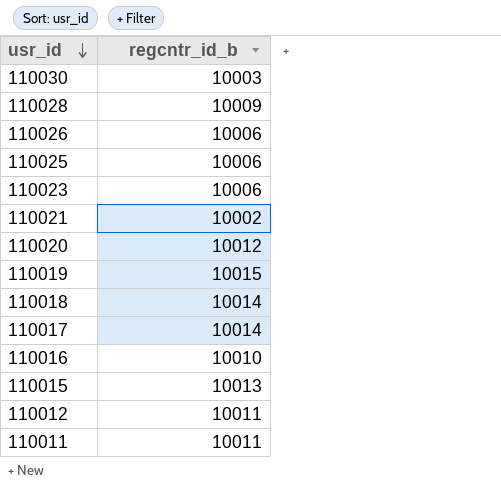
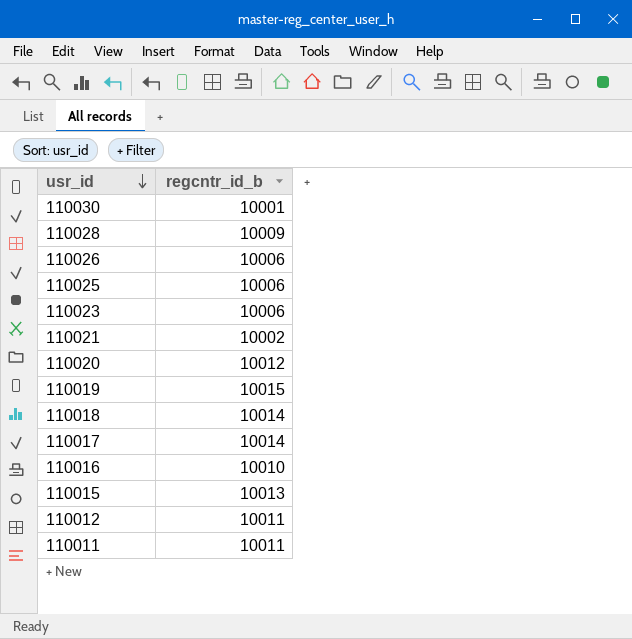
110030 | regcntr_id_b: 10003 -> 10001

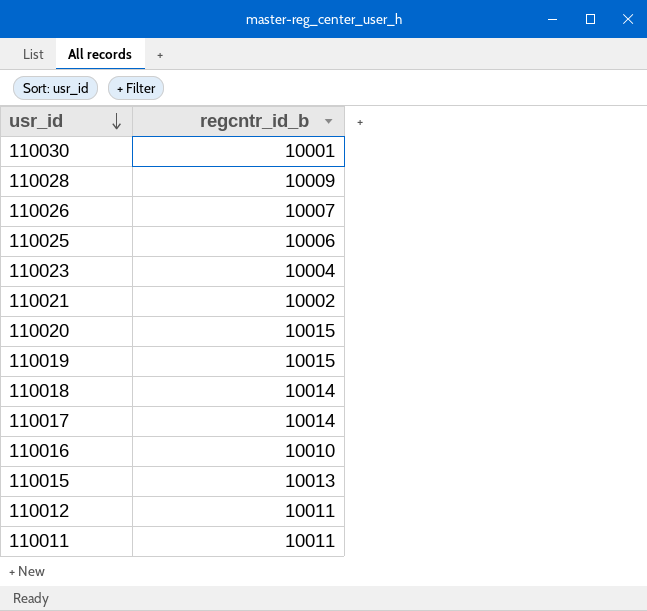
110026 | regcntr_id_b: 10006 -> 10007
110023 | regcntr_id_b: 10006 -> 10004
110020 | regcntr_id_b: 10012 -> 10015

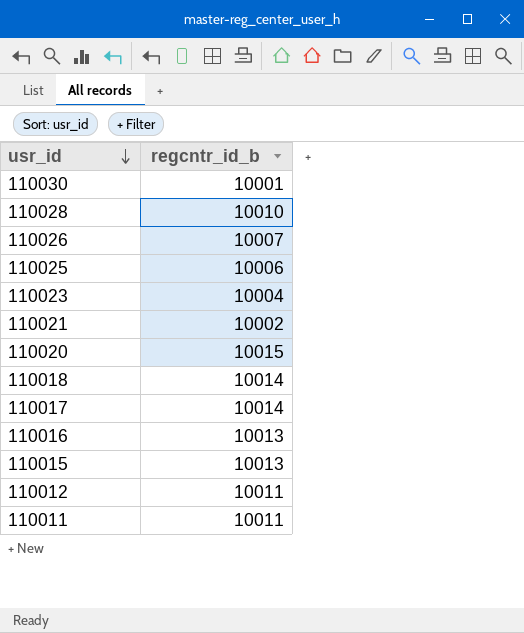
row 110019: 10015 -> none
110028 | regcntr_id_b: 10009 -> 10010
110016 | regcntr_id_b: 10010 -> 10013

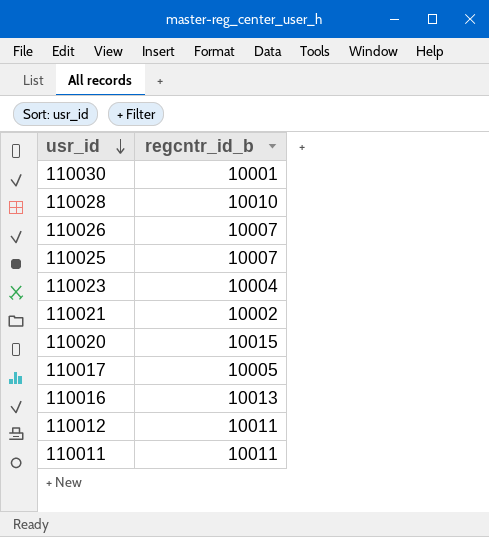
row 110018: 10014 -> none
row 110015: 10013 -> none
110025 | regcntr_id_b: 10006 -> 10007
110017 | regcntr_id_b: 10014 -> 10005

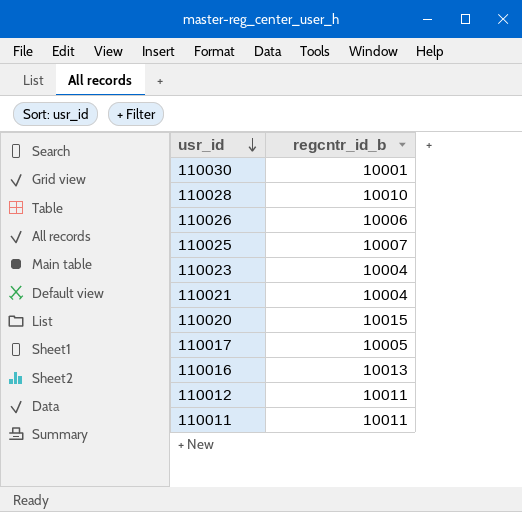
110026 | regcntr_id_b: 10007 -> 10006
110021 | regcntr_id_b: 10002 -> 10004

